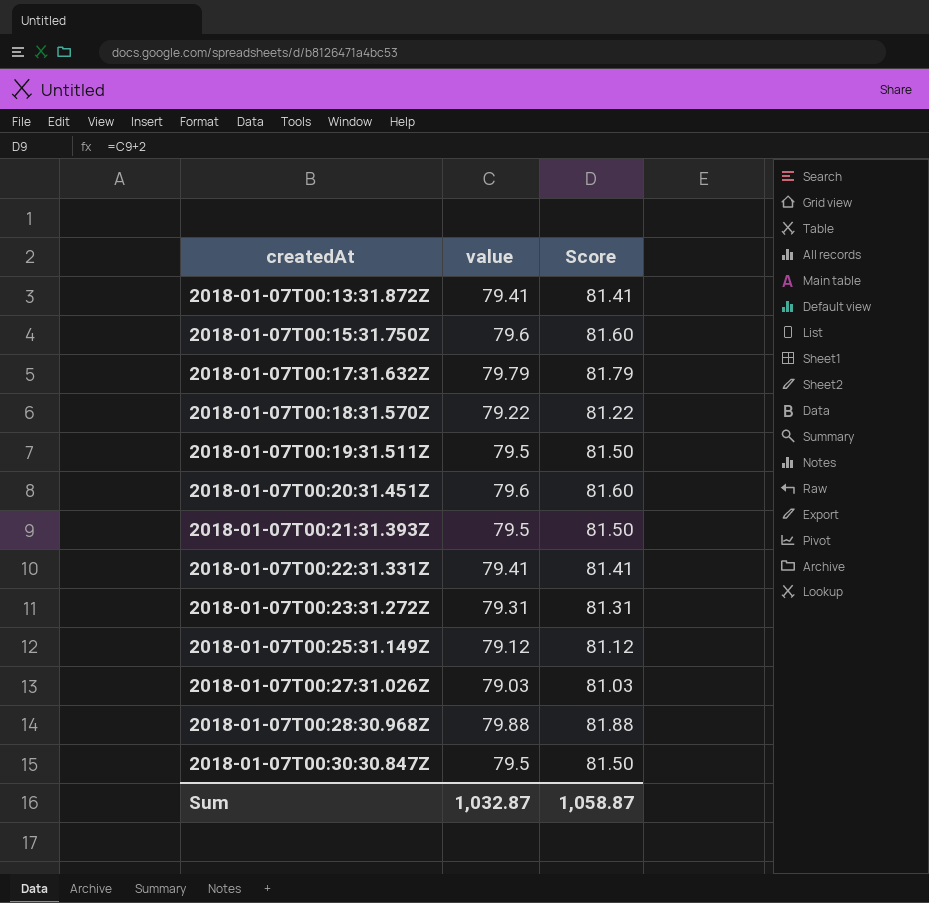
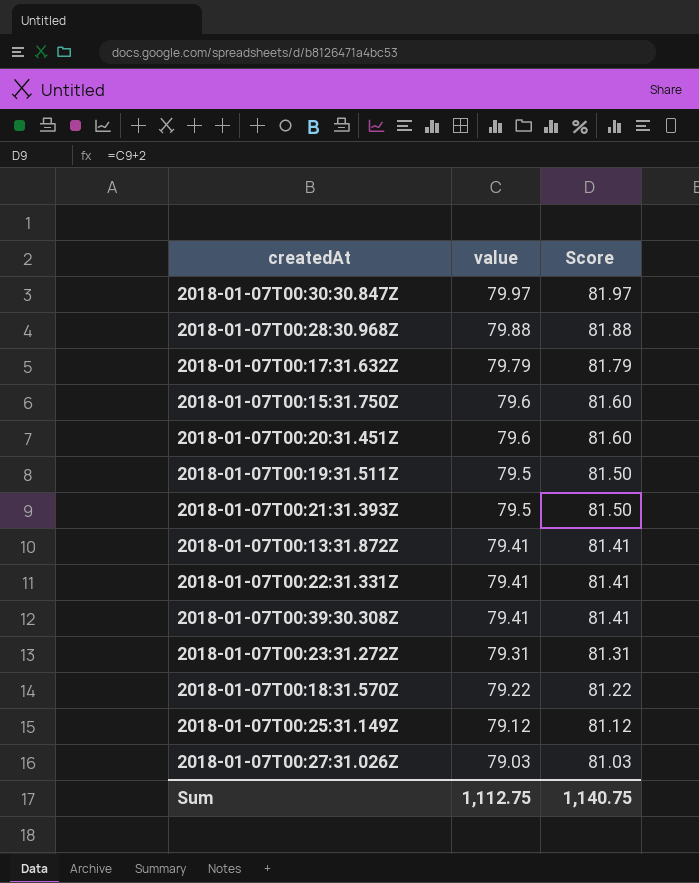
row order: createdAt ascending -> value descending
2018-01-07T00:30:30.847Z | value: 79.5 -> 79.97
2018-01-07T00:30:30.847Z | Score: 81.50 -> 81.97
row 2018-01-07T00:39:30.308Z: none -> 79.41 | 81.41
Sum | value: 1,032.87 -> 1,112.75
Sum | Score: 1,058.87 -> 1,140.75

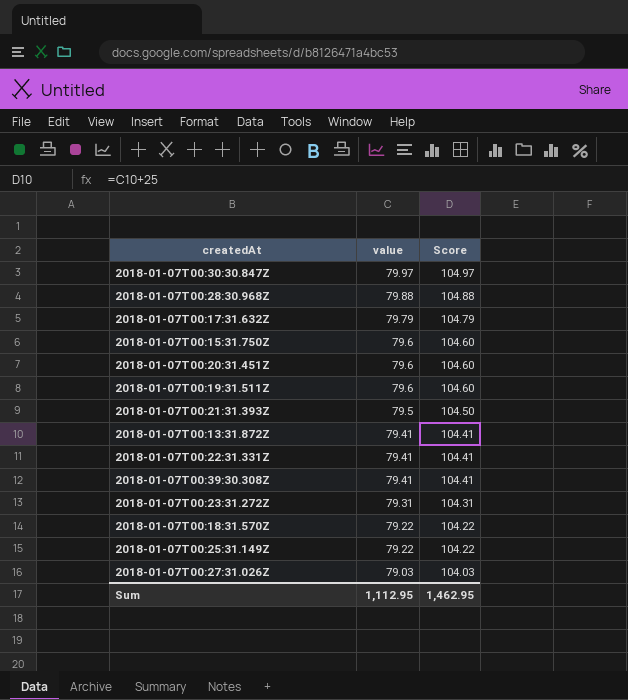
column Score | formula: [value] + 2 -> [value] + 25
2018-01-07T00:19:31.511Z | value: 79.5 -> 79.6
2018-01-07T00:25:31.149Z | value: 79.12 -> 79.22
Sum | value: 1,112.75 -> 1,112.95
Sum | Score: 1,140.75 -> 1,462.95

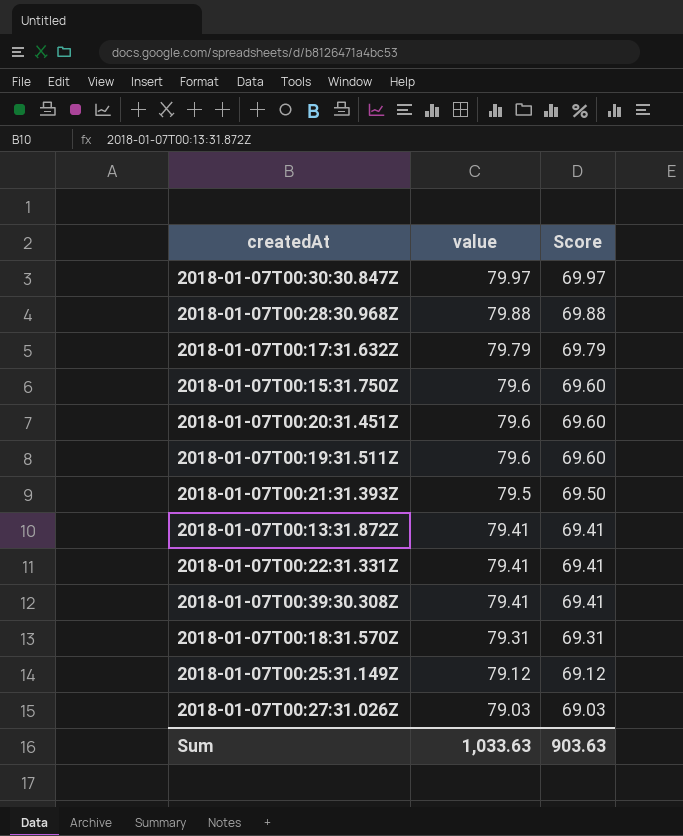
column Score | formula: [value] + 25 -> [value] - 10
row 2018-01-07T00:23:31.272Z: 79.31 | 104.31 -> none
2018-01-07T00:18:31.570Z | value: 79.22 -> 79.31
2018-01-07T00:25:31.149Z | value: 79.22 -> 79.12
Sum | value: 1,112.95 -> 1,033.63
Sum | Score: 1,462.95 -> 903.63

